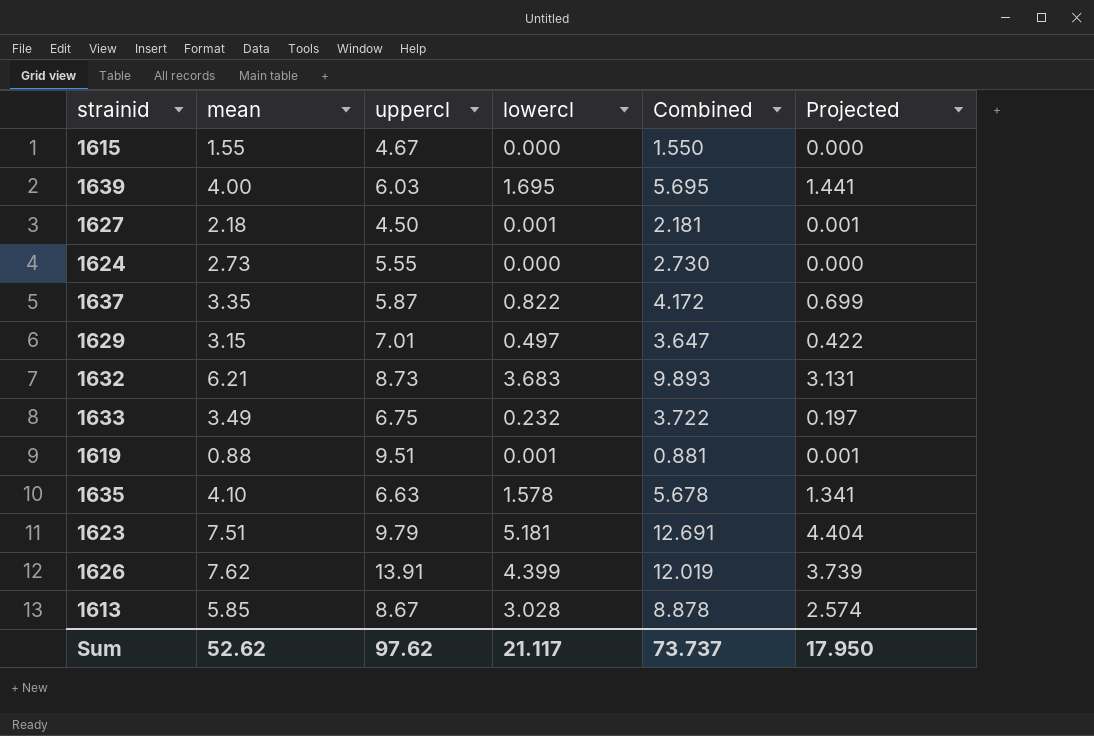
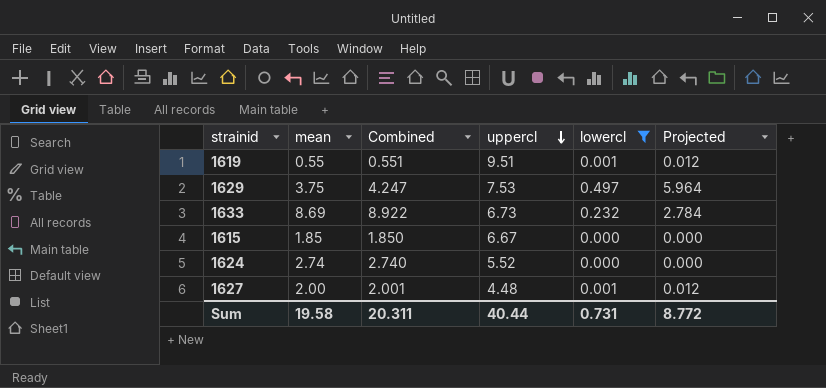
filter: none -> lowercl <= 0.497
row order: none -> uppercl descending
column Combined | position: 5 -> 3
column Projected | formula: [lowercl] * 0.85 -> [lowercl] * 12
1619 | mean: 0.88 -> 0.55
1619 | Combined: 0.881 -> 0.551
1629 | mean: 3.15 -> 3.75
1629 | Combined: 3.647 -> 4.247
1629 | uppercl: 7.01 -> 7.53
1633 | mean: 3.49 -> 8.69
1633 | Combined: 3.722 -> 8.922
1633 | uppercl: 6.75 -> 6.73
1615 | mean: 1.55 -> 1.85
1615 | Combined: 1.550 -> 1.850
1615 | uppercl: 4.67 -> 6.67
1624 | mean: 2.73 -> 2.74
1624 | Combined: 2.730 -> 2.740
1624 | uppercl: 5.55 -> 5.52
1627 | mean: 2.18 -> 2.00
1627 | Combined: 2.181 -> 2.001
1627 | uppercl: 4.50 -> 4.48
Sum | mean: 52.62 -> 19.58
Sum | Combined: 73.737 -> 20.311
Sum | uppercl: 97.62 -> 40.44
Sum | lowercl: 21.117 -> 0.731
Sum | Projected: 17.950 -> 8.772

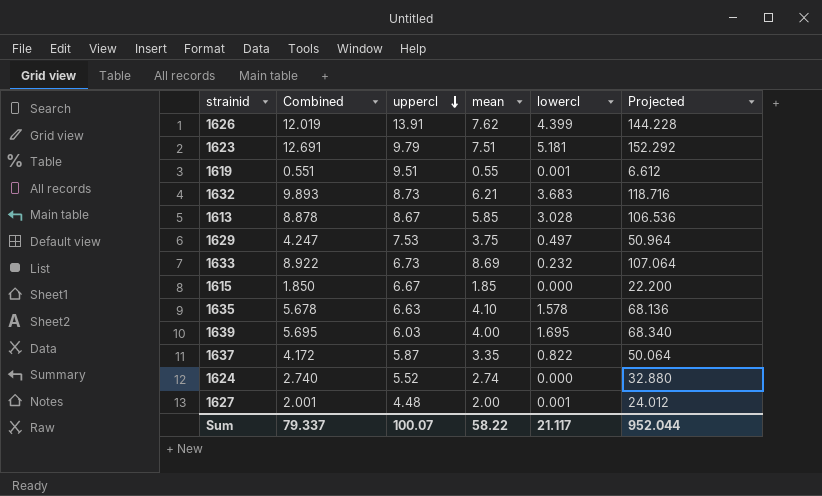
filter: lowercl <= 0.497 -> none
column mean | position: 2 -> 4
column Projected | formula: [lowercl] * 12 -> [Combined] * 12
Sum | Combined: 20.311 -> 79.337
Sum | uppercl: 40.44 -> 100.07
Sum | mean: 19.58 -> 58.22
Sum | lowercl: 0.731 -> 21.117
Sum | Projected: 8.772 -> 952.044

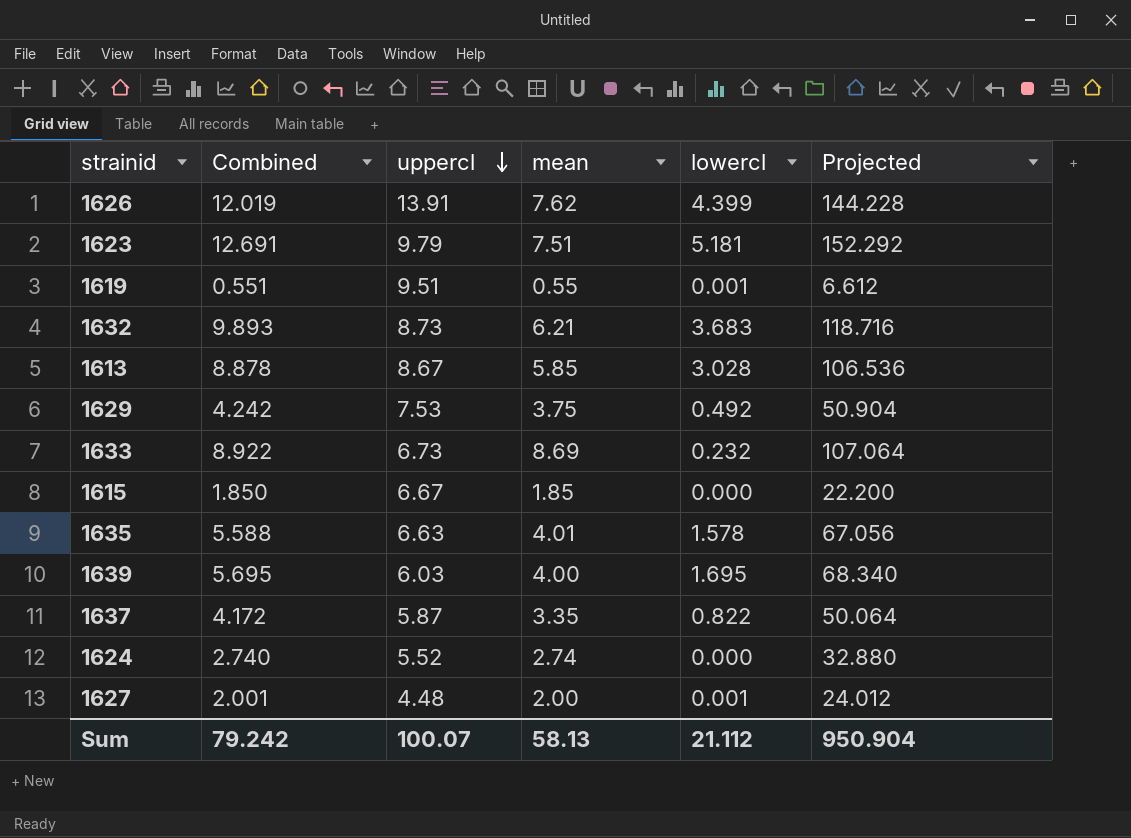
1629 | Combined: 4.247 -> 4.242
1629 | lowercl: 0.497 -> 0.492
1629 | Projected: 50.964 -> 50.904
1635 | Combined: 5.678 -> 5.588
1635 | mean: 4.10 -> 4.01
1635 | Projected: 68.136 -> 67.056
Sum | Combined: 79.337 -> 79.242
Sum | mean: 58.22 -> 58.13
Sum | lowercl: 21.117 -> 21.112
Sum | Projected: 952.044 -> 950.904

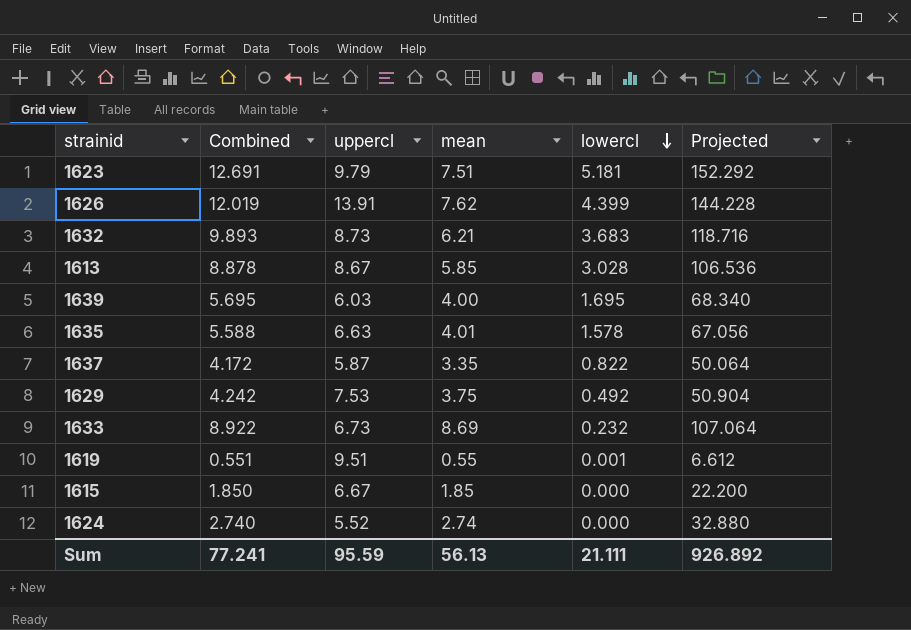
row order: uppercl descending -> lowercl descending
row 1627: 2.001 | 4.48 | 2.00 | 0.001 | 24.012 -> none
Sum | Combined: 79.242 -> 77.241
Sum | uppercl: 100.07 -> 95.59
Sum | mean: 58.13 -> 56.13
Sum | lowercl: 21.112 -> 21.111
Sum | Projected: 950.904 -> 926.892

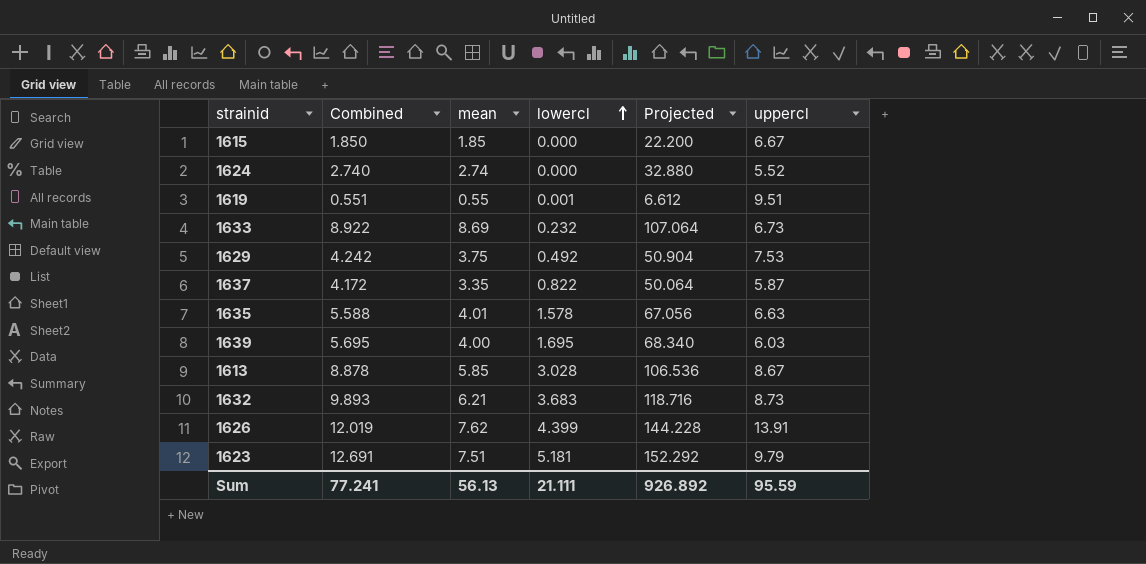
row order: lowercl descending -> lowercl ascending
column uppercl | position: 3 -> 6

